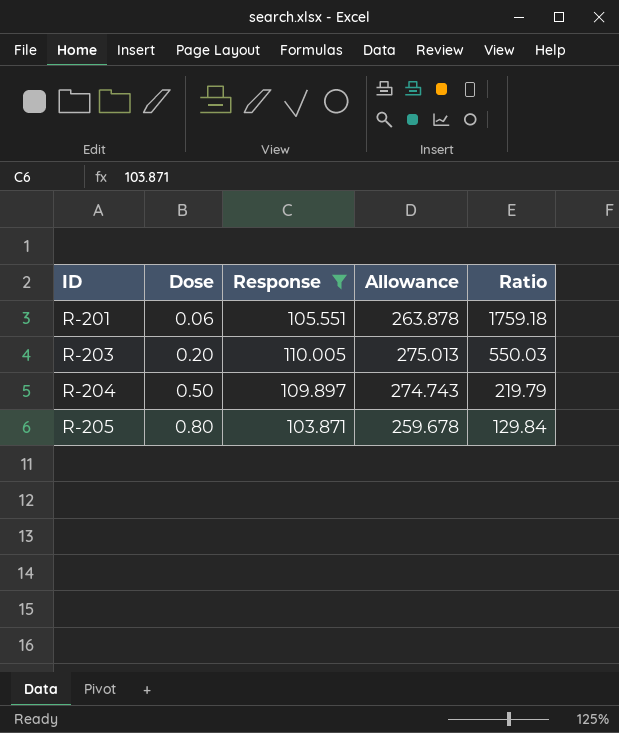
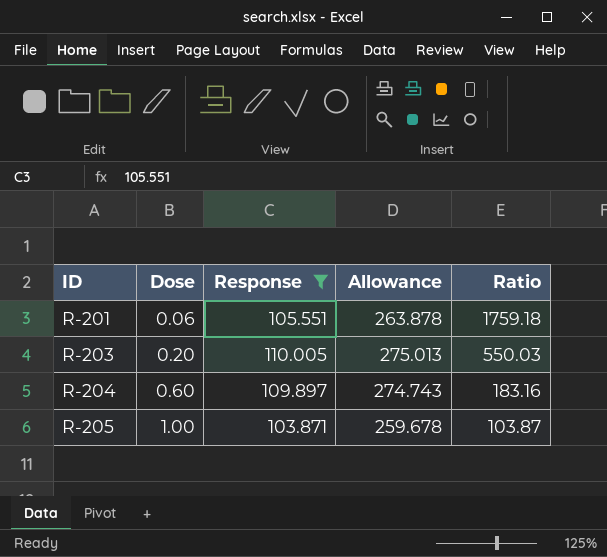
R-204 | Dose: 0.50 -> 0.60
R-204 | Ratio: 219.79 -> 183.16
R-205 | Dose: 0.80 -> 1.00
R-205 | Ratio: 129.84 -> 103.87

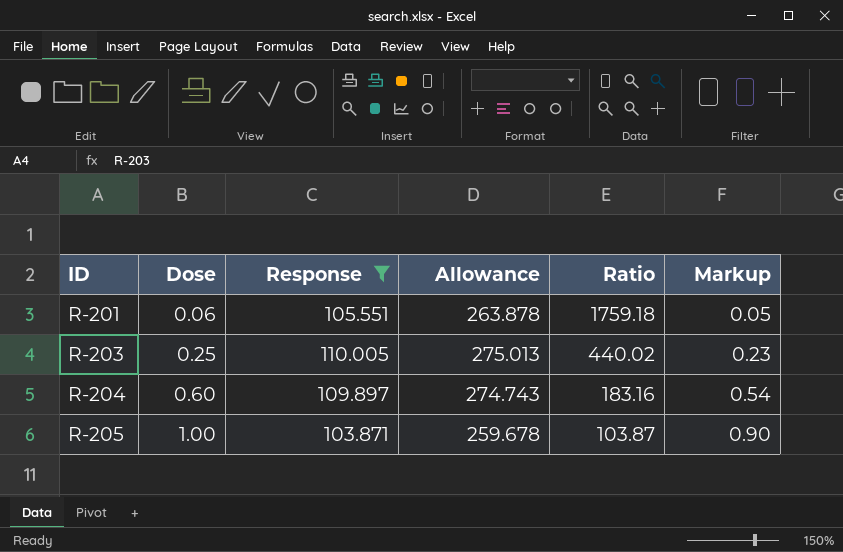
column Markup | formula: none -> [Dose] * 0.9
R-203 | Dose: 0.20 -> 0.25
R-203 | Ratio: 550.03 -> 440.02

